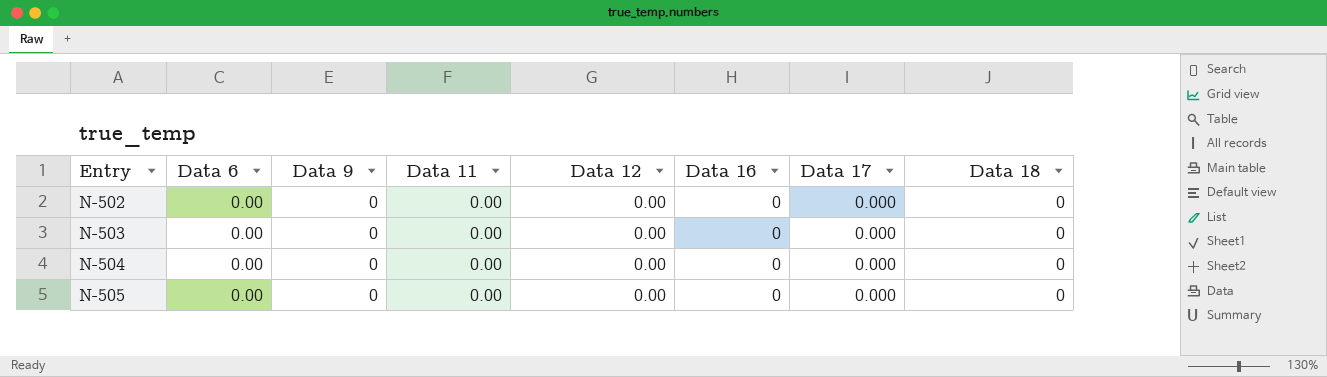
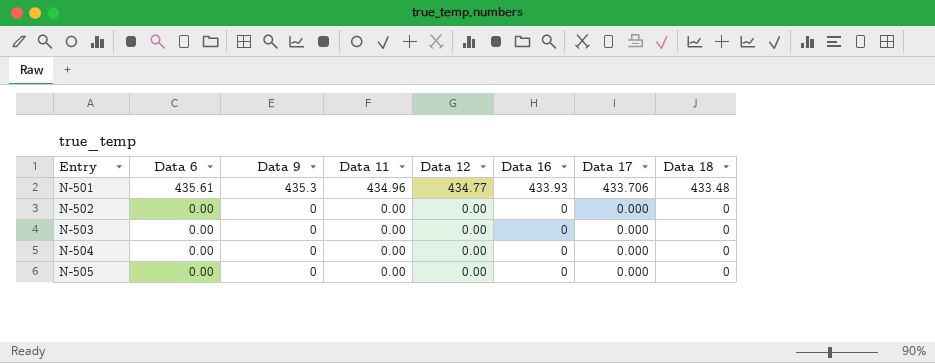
row N-501: none -> 435.61 | 435.3 | 434.96 | 434.77 | 433.93 | 433.706 | 433.48

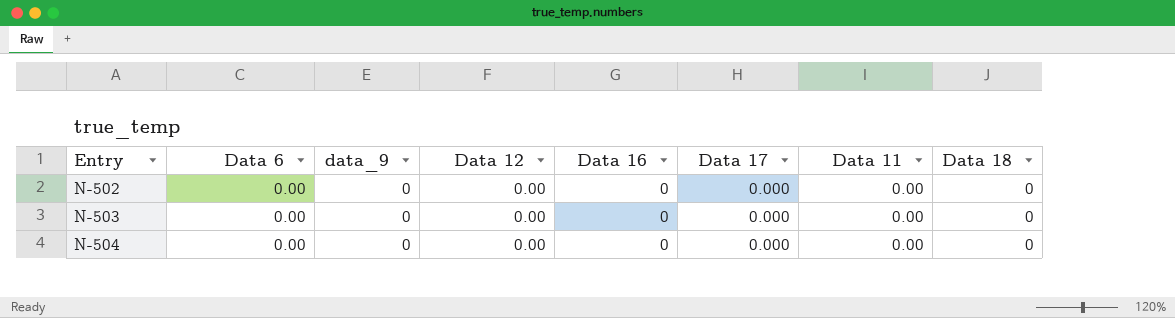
column name: Data 9 -> data_9
column Data 11 | position: 4 -> 7
row N-501: 435.61 | 435.3 | 434.96 | 434.77 | 433.93 | 433.706 | 433.48 -> none
row N-505: 0.00 | 0 | 0.00 | 0.00 | 0 | 0.000 | 0 -> none

